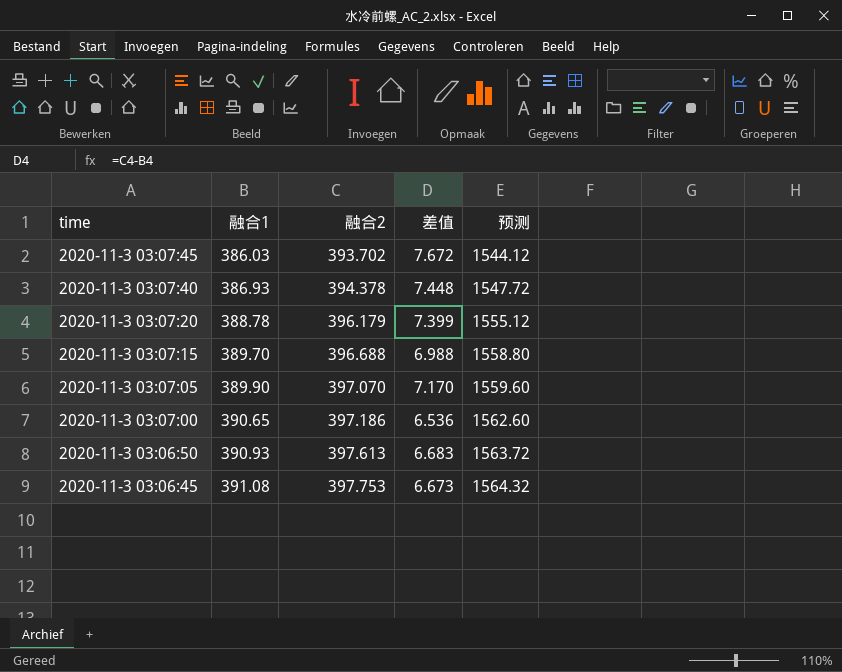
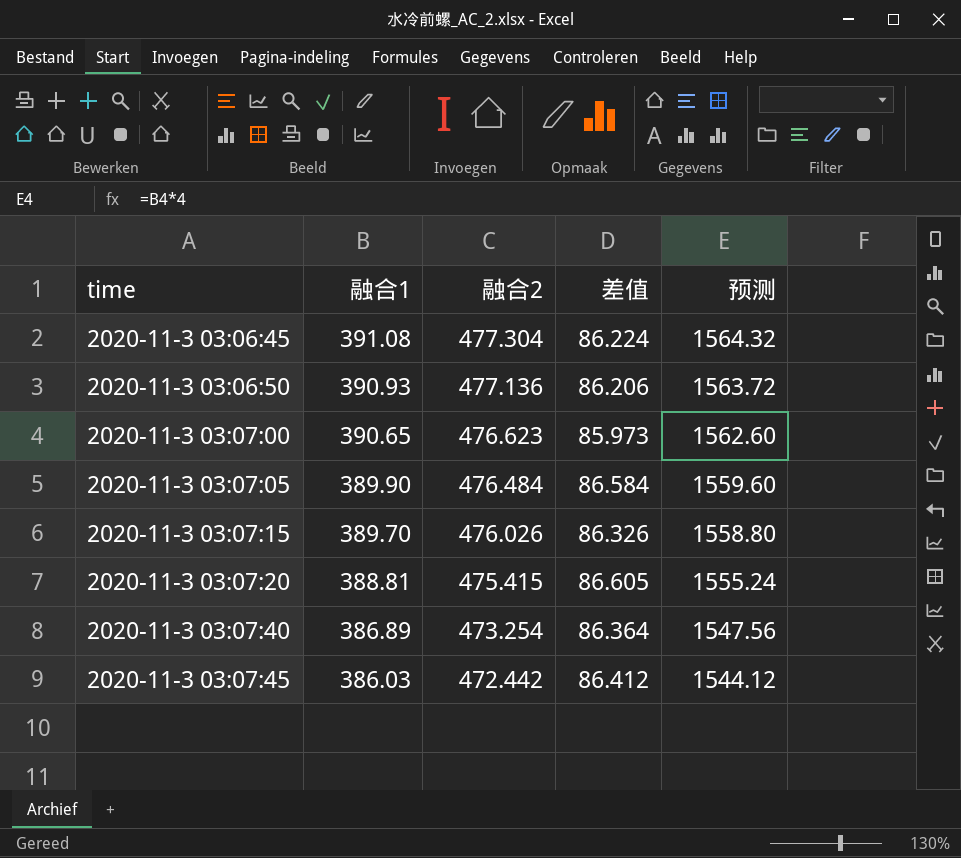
row order: time descending -> time ascending
2020-11-3 03:06:45 | 融合2: 397.753 -> 477.304
2020-11-3 03:06:45 | 差值: 6.673 -> 86.224
2020-11-3 03:06:50 | 融合2: 397.613 -> 477.136
2020-11-3 03:06:50 | 差值: 6.683 -> 86.206
2020-11-3 03:07:00 | 融合2: 397.186 -> 476.623
2020-11-3 03:07:00 | 差值: 6.536 -> 85.973
2020-11-3 03:07:05 | 融合2: 397.070 -> 476.484
2020-11-3 03:07:05 | 差值: 7.170 -> 86.584
2020-11-3 03:07:15 | 融合2: 396.688 -> 476.026
2020-11-3 03:07:15 | 差值: 6.988 -> 86.326
2020-11-3 03:07:20 | 融合1: 388.78 -> 388.81
2020-11-3 03:07:20 | 融合2: 396.179 -> 475.415
2020-11-3 03:07:20 | 差值: 7.399 -> 86.605
2020-11-3 03:07:20 | 预测: 1555.12 -> 1555.24
2020-11-3 03:07:40 | 融合1: 386.93 -> 386.89
2020-11-3 03:07:40 | 融合2: 394.378 -> 473.254
2020-11-3 03:07:40 | 差值: 7.448 -> 86.364
2020-11-3 03:07:40 | 预测: 1547.72 -> 1547.56
2020-11-3 03:07:45 | 融合2: 393.702 -> 472.442
2020-11-3 03:07:45 | 差值: 7.672 -> 86.412

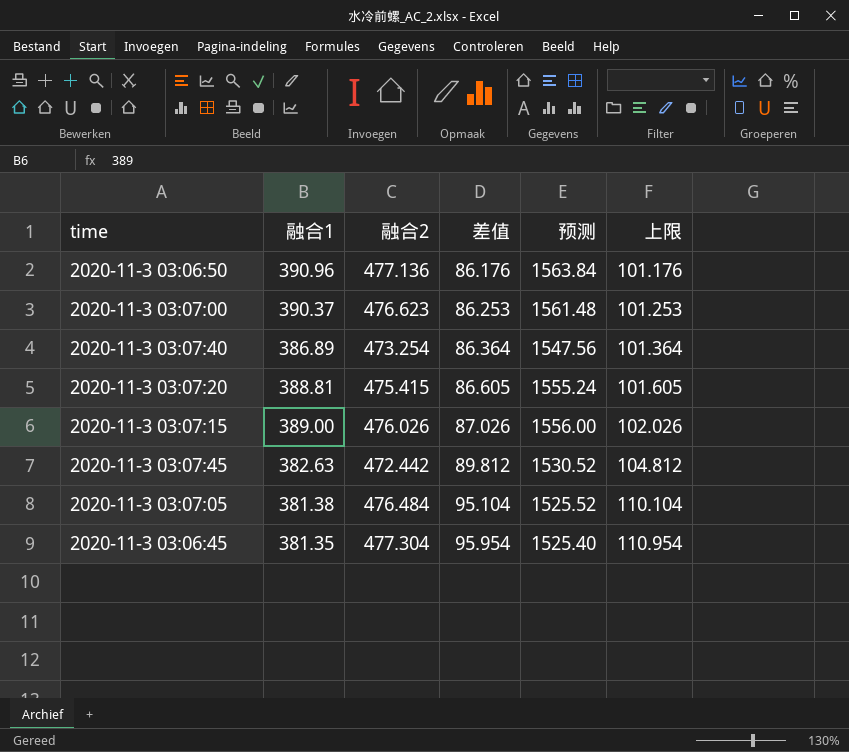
row order: time ascending -> 差值 ascending
column 上限 | formula: none -> [差值] + 15
2020-11-3 03:06:50 | 融合1: 390.93 -> 390.96
2020-11-3 03:06:50 | 差值: 86.206 -> 86.176
2020-11-3 03:06:50 | 预测: 1563.72 -> 1563.84
2020-11-3 03:07:00 | 融合1: 390.65 -> 390.37
2020-11-3 03:07:00 | 差值: 85.973 -> 86.253
2020-11-3 03:07:00 | 预测: 1562.60 -> 1561.48
2020-11-3 03:07:15 | 融合1: 389.70 -> 389.00
2020-11-3 03:07:15 | 差值: 86.326 -> 87.026
2020-11-3 03:07:15 | 预测: 1558.80 -> 1556.00
2020-11-3 03:07:45 | 融合1: 386.03 -> 382.63
2020-11-3 03:07:45 | 差值: 86.412 -> 89.812
2020-11-3 03:07:45 | 预测: 1544.12 -> 1530.52
2020-11-3 03:07:05 | 融合1: 389.90 -> 381.38
2020-11-3 03:07:05 | 差值: 86.584 -> 95.104
2020-11-3 03:07:05 | 预测: 1559.60 -> 1525.52
2020-11-3 03:06:45 | 融合1: 391.08 -> 381.35
2020-11-3 03:06:45 | 差值: 86.224 -> 95.954
2020-11-3 03:06:45 | 预测: 1564.32 -> 1525.40

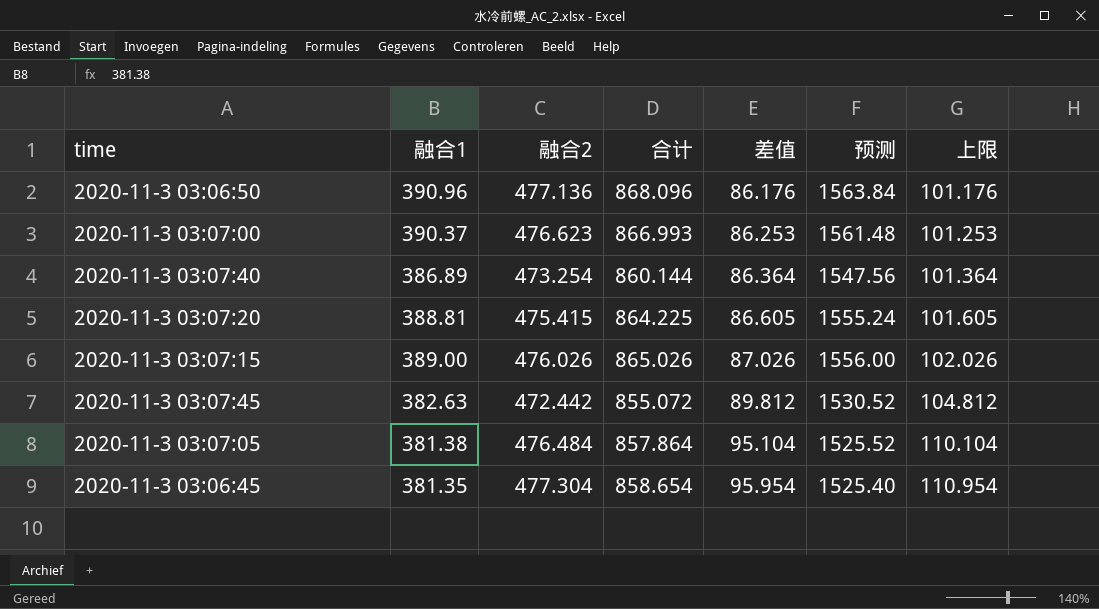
column 合计 | formula: none -> [融合1] + [融合2]

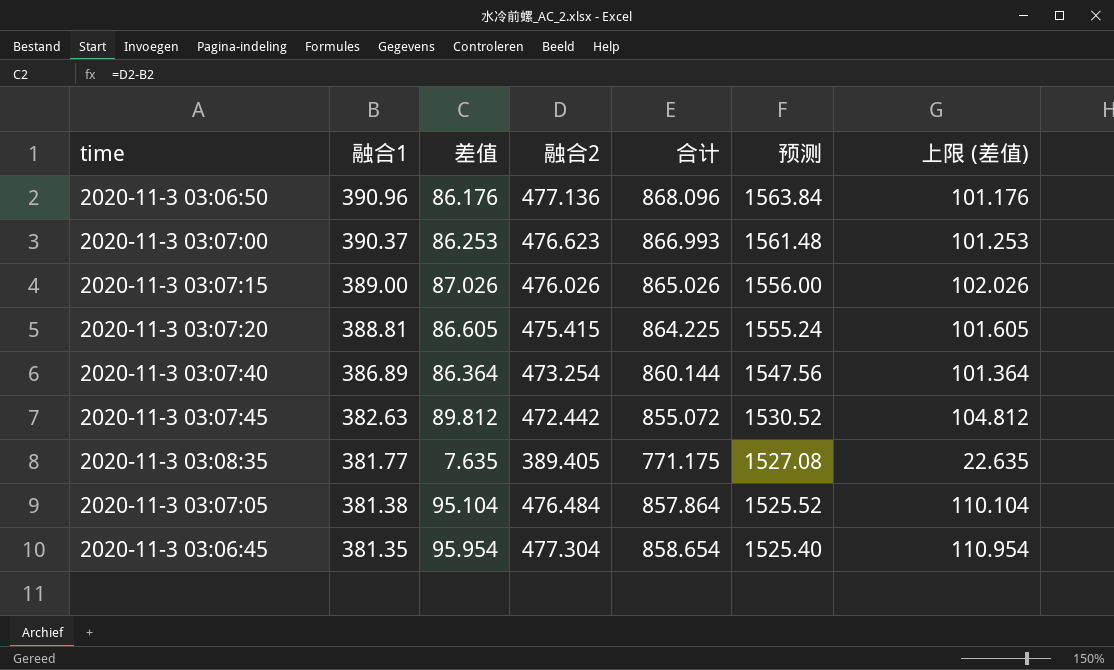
row order: 差值 ascending -> 融合1 descending
column 差值 | position: 5 -> 3
column name: 上限 -> 上限 (差值)
row 2020-11-3 03:08:35: none -> 381.77 | 7.635 | 389.405 | 771.175 | 1527.08 | 22.635

